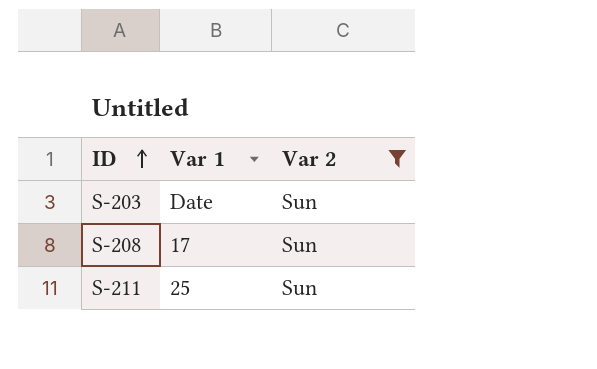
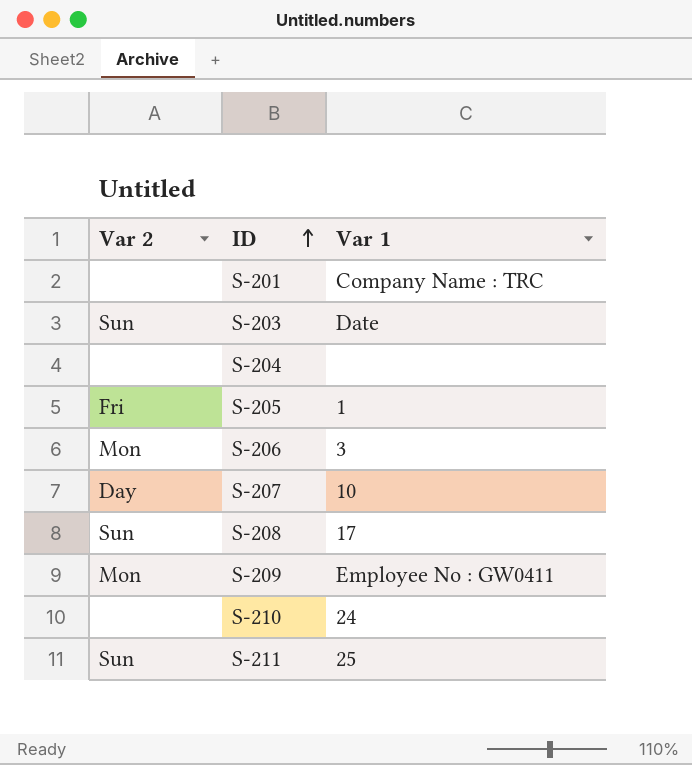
filter: Var 2 = Sun -> none
column Var 2 | position: 3 -> 1

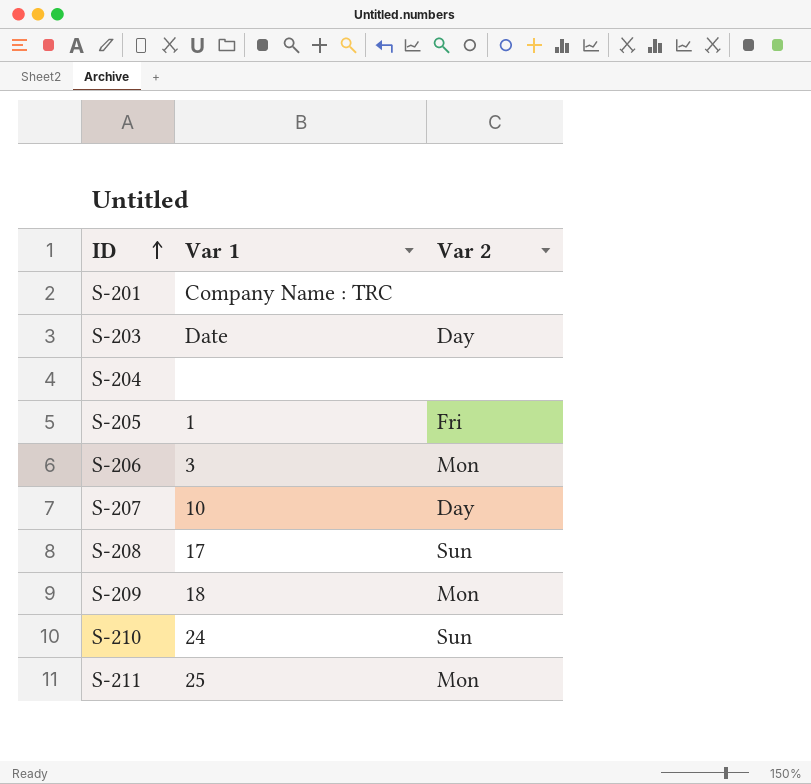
column Var 2 | position: 1 -> 3
S-203 | Var 2: Sun -> Day
S-209 | Var 1: Employee No : GW0411 -> 18
S-210 | Var 2: none -> Sun
S-211 | Var 2: Sun -> Mon

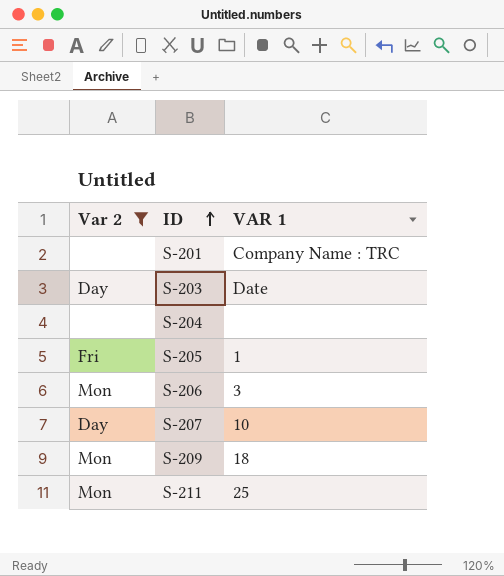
filter: none -> Var 2 != Sun
column Var 2 | position: 3 -> 1
column name: Var 1 -> VAR 1

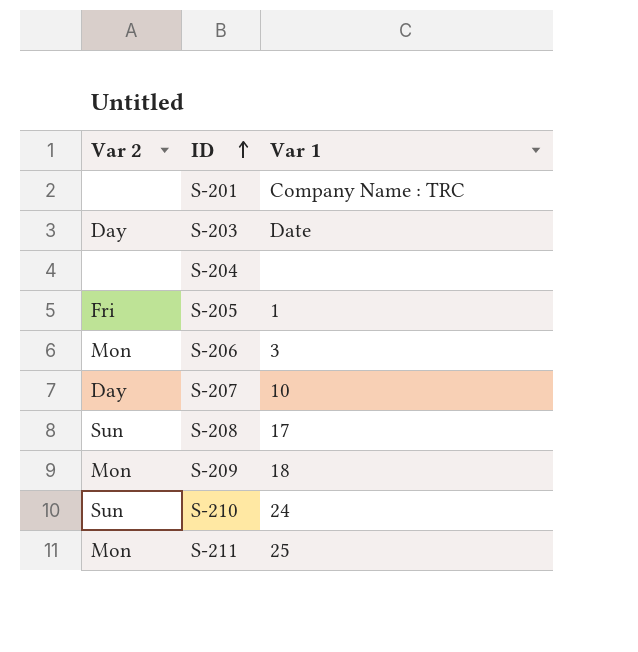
filter: Var 2 != Sun -> none
column name: VAR 1 -> Var 1

